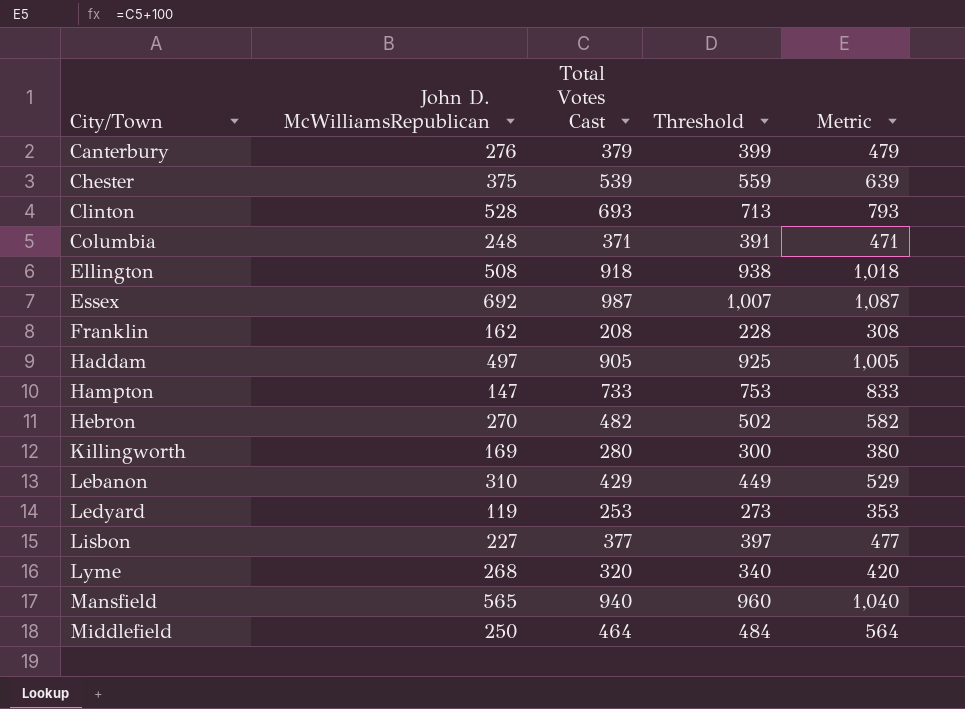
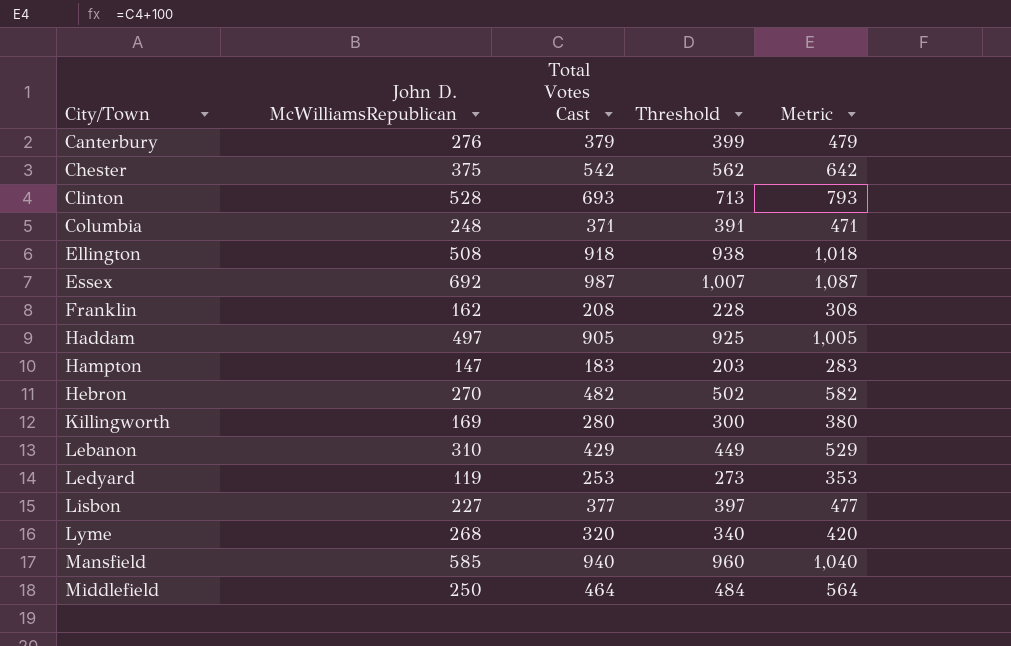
Chester | Total Votes Cast: 539 -> 542
Chester | Threshold: 559 -> 562
Chester | Metric: 639 -> 642
Hampton | Total Votes Cast: 733 -> 183
Hampton | Threshold: 753 -> 203
Hampton | Metric: 833 -> 283
Mansfield | John D. McWilliamsRepublican: 565 -> 585

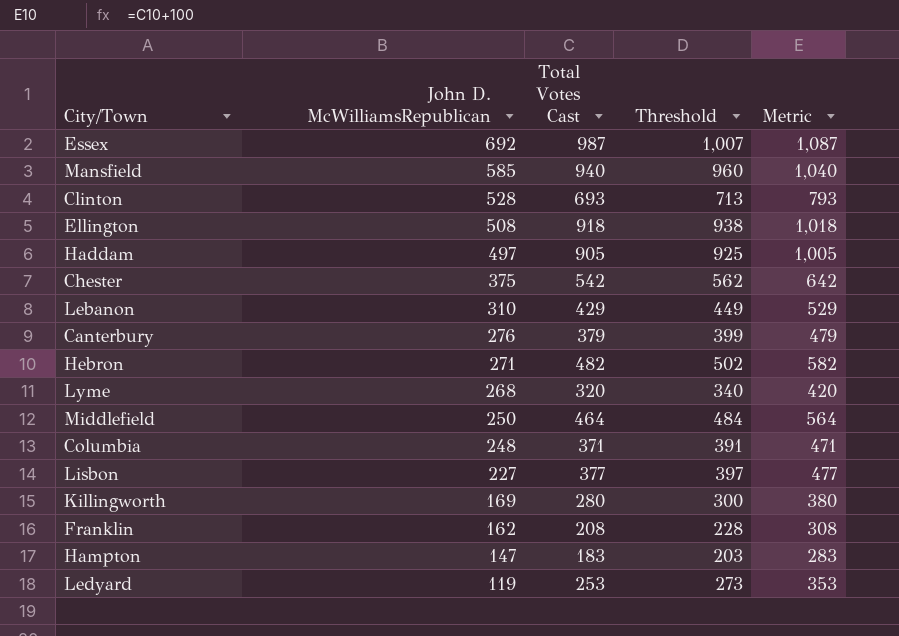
row order: City/Town ascending -> John D. McWilliamsRepublican descending
Hebron | John D. McWilliamsRepublican: 270 -> 271

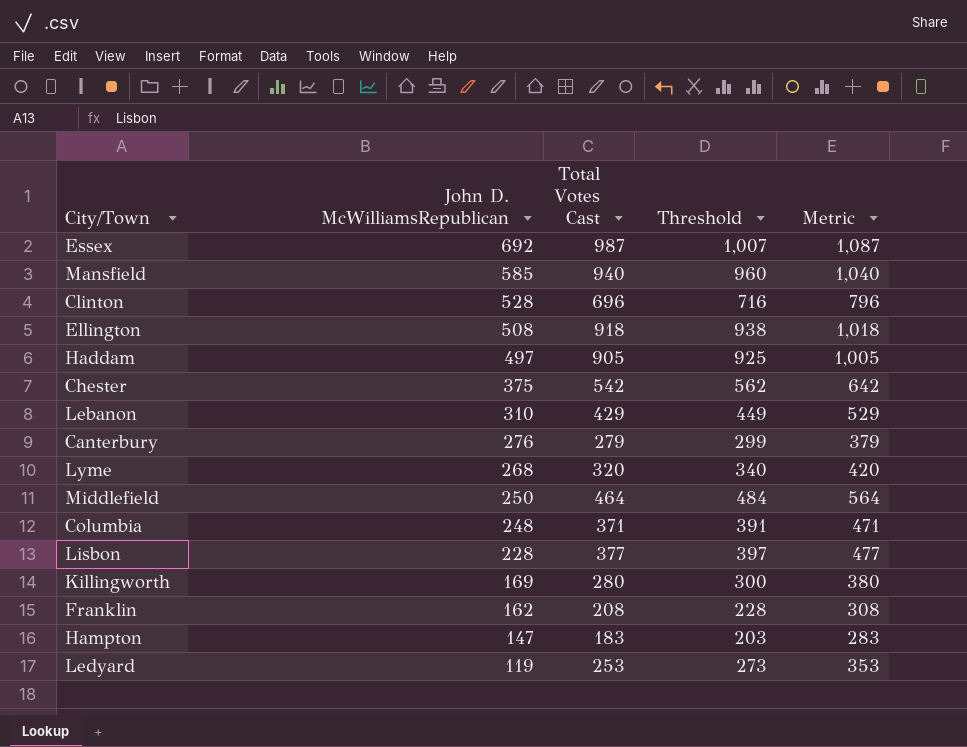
row Hebron: 271 | 482 | 502 | 582 -> none
Clinton | Total Votes Cast: 693 -> 696
Clinton | Threshold: 713 -> 716
Clinton | Metric: 793 -> 796
Canterbury | Total Votes Cast: 379 -> 279
Canterbury | Threshold: 399 -> 299
Canterbury | Metric: 479 -> 379
Lisbon | John D. McWilliamsRepublican: 227 -> 228

